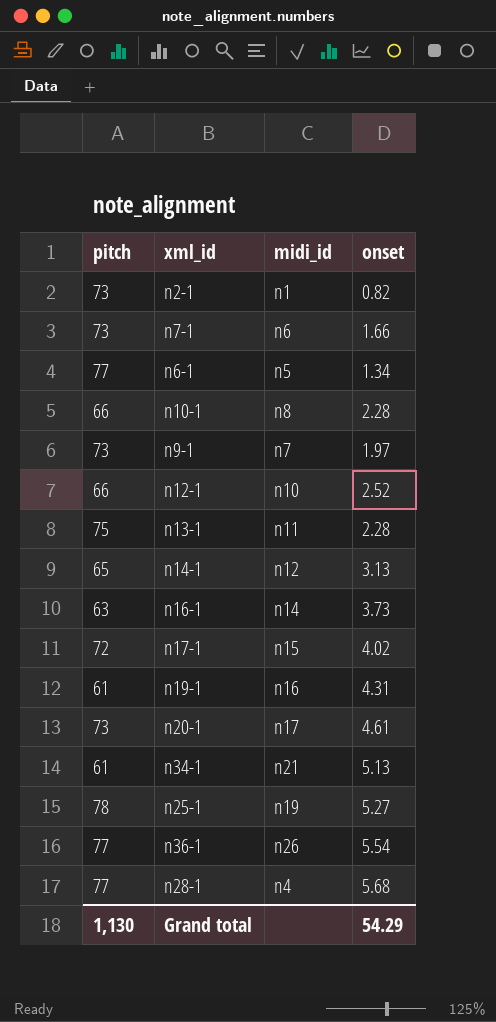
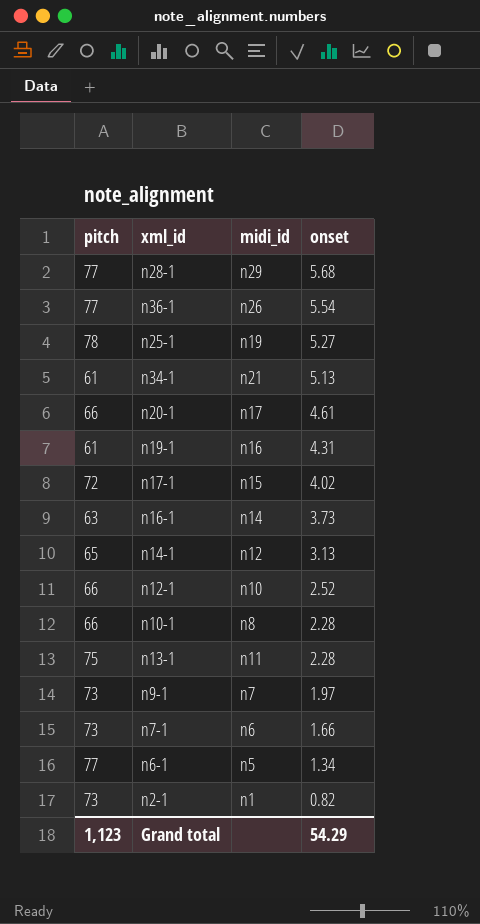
row order: none -> onset descending
n28-1 | midi_id: n4 -> n29
n20-1 | pitch: 73 -> 66
Grand total | pitch: 1,130 -> 1,123

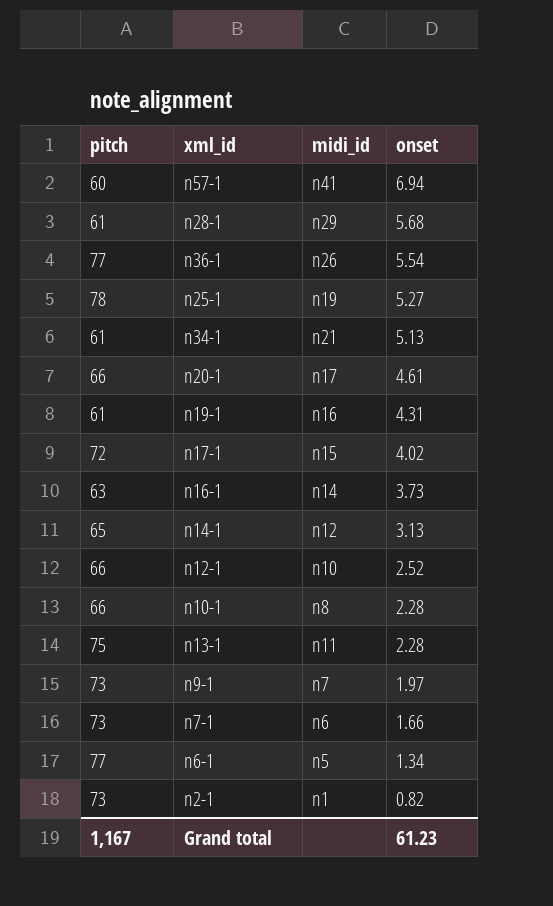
row n57-1: none -> 60 | n41 | 6.94
n28-1 | pitch: 77 -> 61
Grand total | pitch: 1,123 -> 1,167
Grand total | onset: 54.29 -> 61.23

